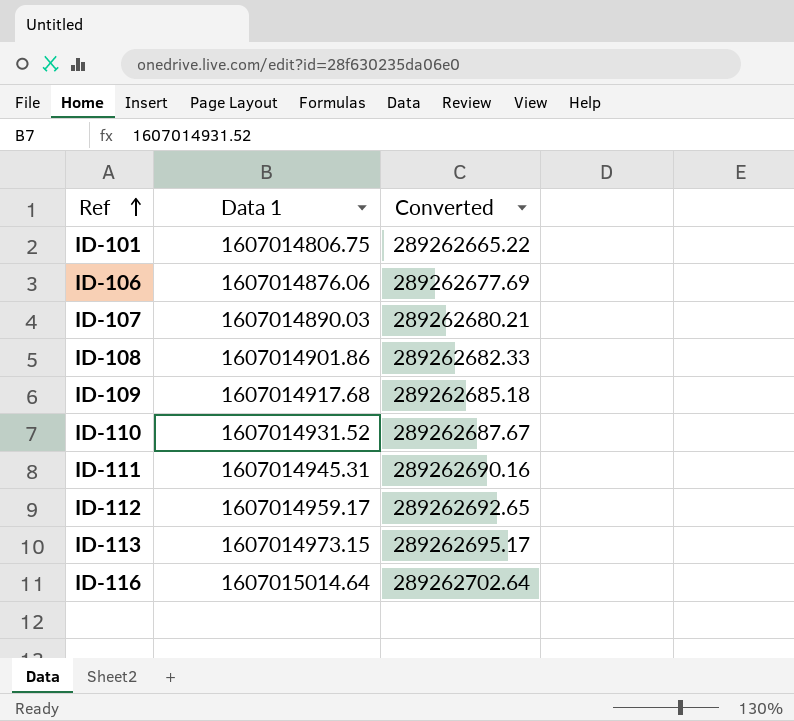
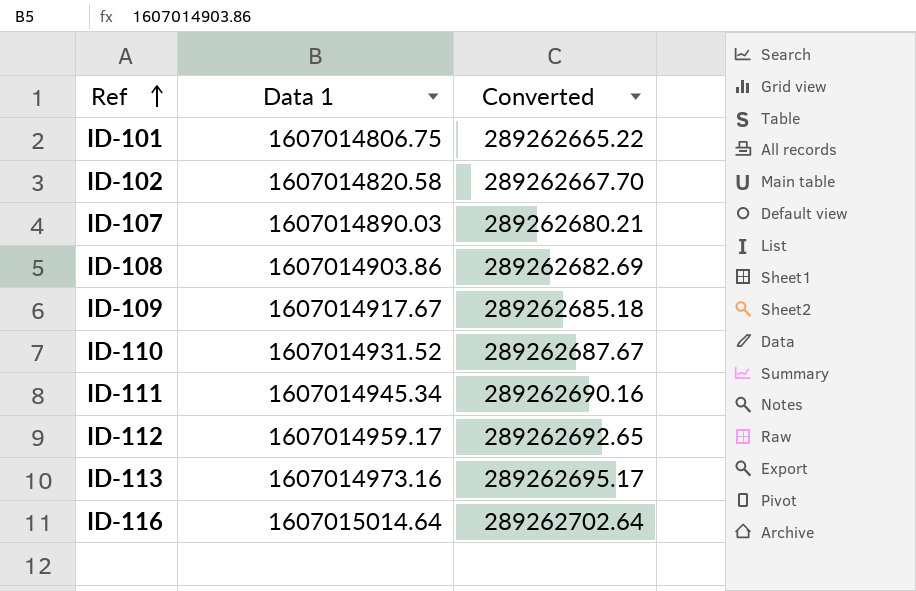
row ID-106: 1607014876.06 | 289262677.69 -> none
row ID-102: none -> 1607014820.58 | 289262667.70
ID-108 | Data 1: 1607014901.86 -> 1607014903.86
ID-108 | Converted: 289262682.33 -> 289262682.69
ID-109 | Data 1: 1607014917.68 -> 1607014917.67
ID-111 | Data 1: 1607014945.31 -> 1607014945.34
ID-113 | Data 1: 1607014973.15 -> 1607014973.16

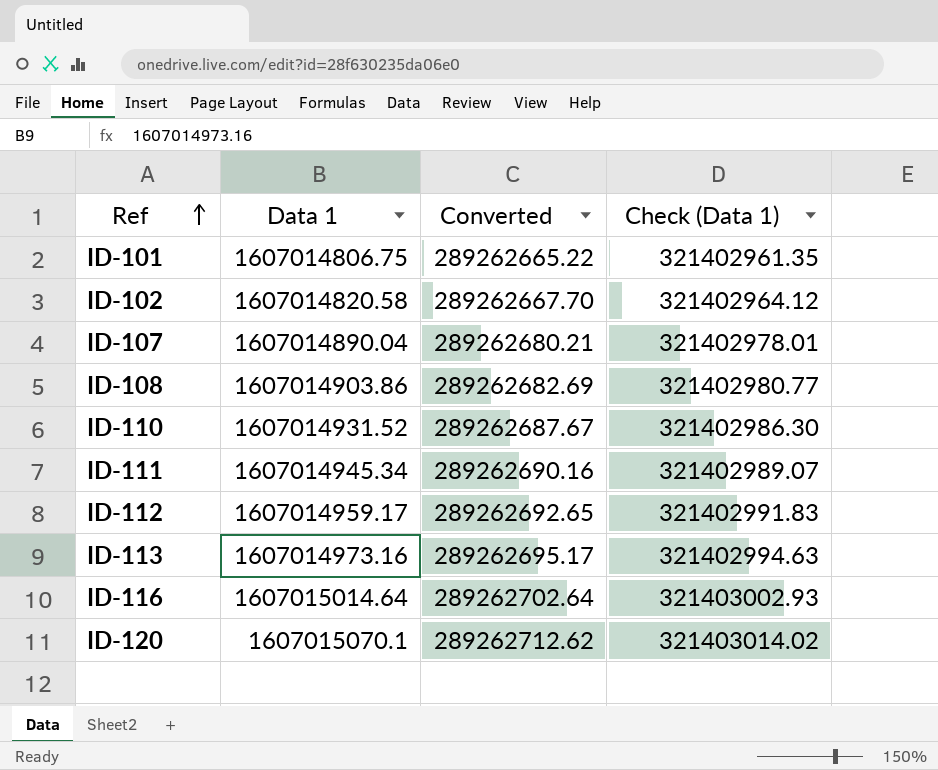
column Check (Data 1) | formula: none -> [Data 1] * 0.2
row ID-109: 1607014917.67 | 289262685.18 -> none
ID-107 | Data 1: 1607014890.03 -> 1607014890.04
row ID-120: none -> 1607015070.1 | 289262712.62 | 321403014.02

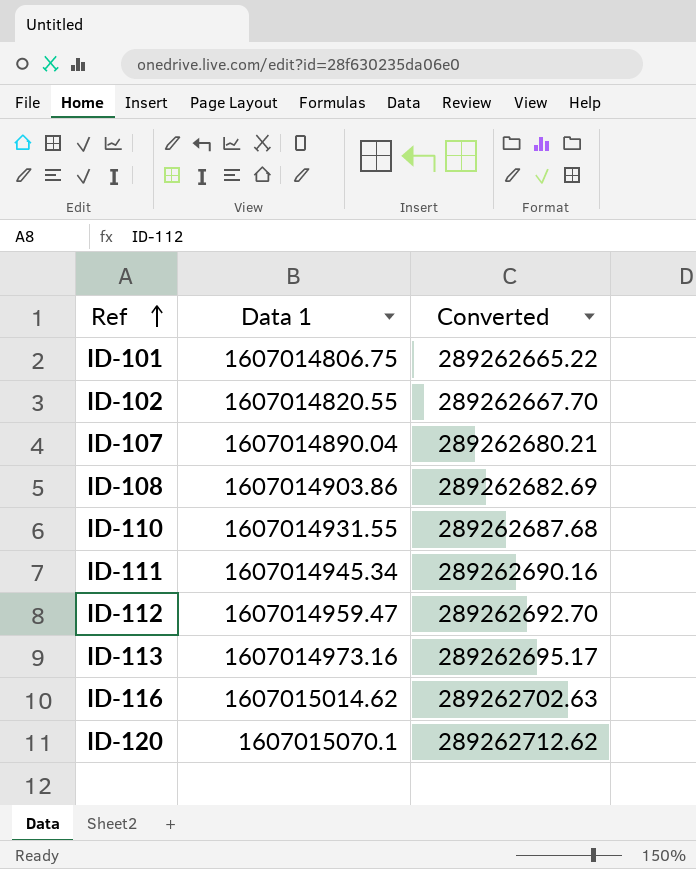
column Check (Data 1) | formula: [Data 1] * 0.2 -> none
ID-102 | Data 1: 1607014820.58 -> 1607014820.55
ID-110 | Data 1: 1607014931.52 -> 1607014931.55
ID-110 | Converted: 289262687.67 -> 289262687.68
ID-112 | Data 1: 1607014959.17 -> 1607014959.47
ID-112 | Converted: 289262692.65 -> 289262692.70
ID-116 | Data 1: 1607015014.64 -> 1607015014.62
ID-116 | Converted: 289262702.64 -> 289262702.63

